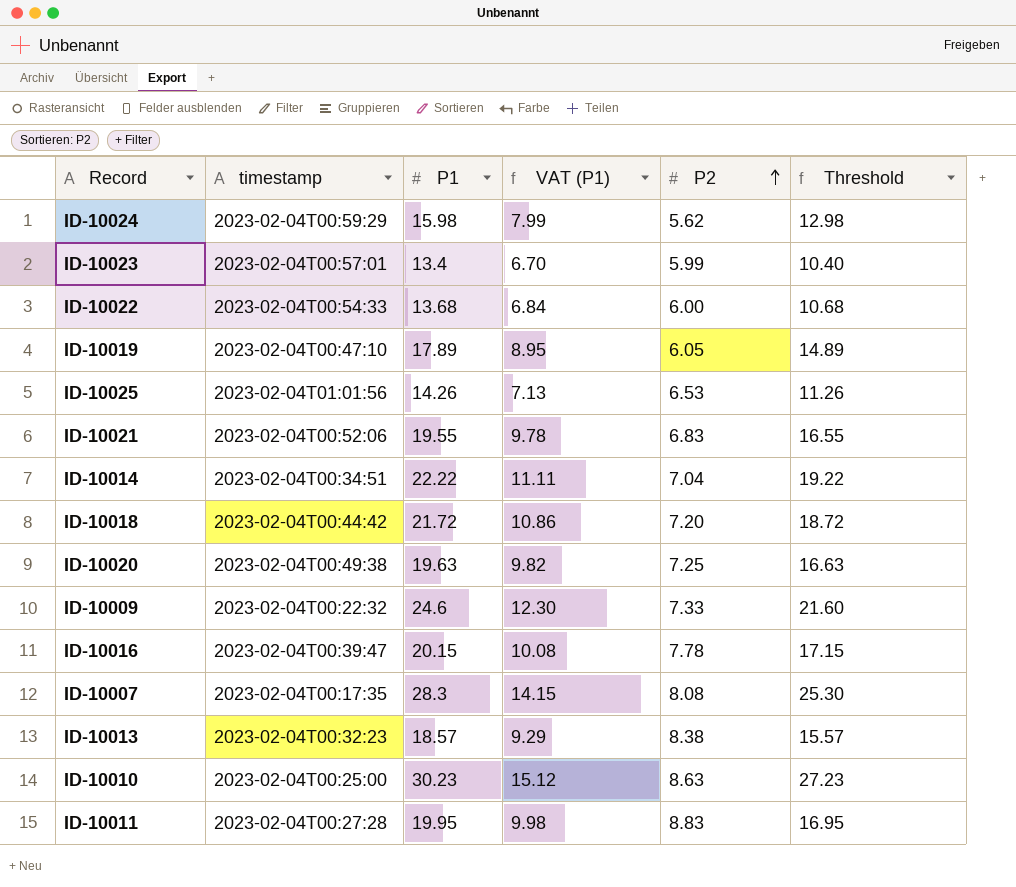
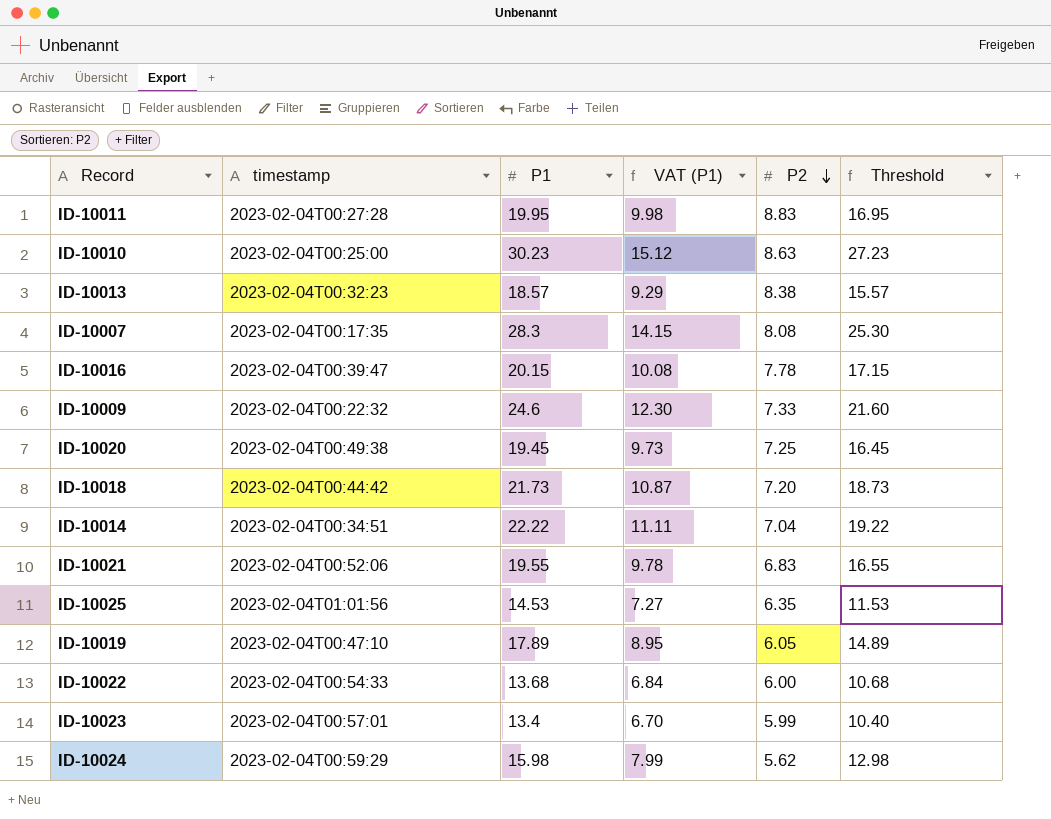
row order: P2 ascending -> P2 descending
ID-10020 | P1: 19.63 -> 19.45
ID-10020 | VAT (P1): 9.82 -> 9.73
ID-10020 | Threshold: 16.63 -> 16.45
ID-10018 | P1: 21.72 -> 21.73
ID-10018 | VAT (P1): 10.86 -> 10.87
ID-10018 | Threshold: 18.72 -> 18.73
ID-10025 | P1: 14.26 -> 14.53
ID-10025 | VAT (P1): 7.13 -> 7.27
ID-10025 | P2: 6.53 -> 6.35
ID-10025 | Threshold: 11.26 -> 11.53

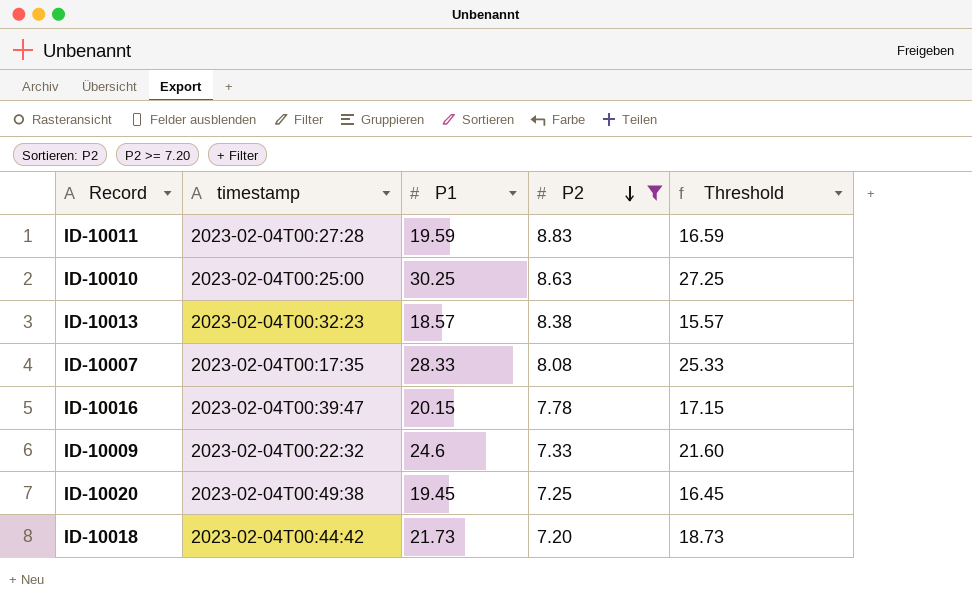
filter: none -> P2 >= 7.20
column VAT (P1) | formula: [P1] * 0.5 -> none
ID-10011 | P1: 19.95 -> 19.59
ID-10011 | Threshold: 16.95 -> 16.59
ID-10010 | P1: 30.23 -> 30.25
ID-10010 | Threshold: 27.23 -> 27.25
ID-10007 | P1: 28.3 -> 28.33
ID-10007 | Threshold: 25.30 -> 25.33

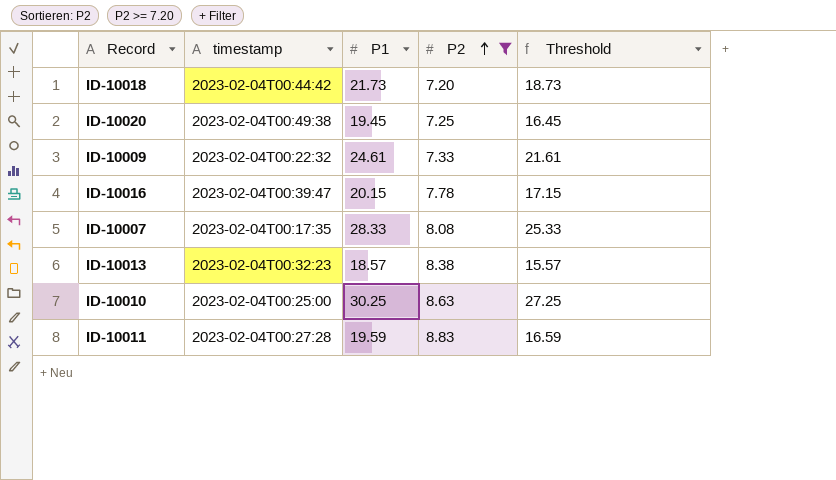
row order: P2 descending -> P2 ascending
ID-10009 | P1: 24.6 -> 24.61
ID-10009 | Threshold: 21.60 -> 21.61

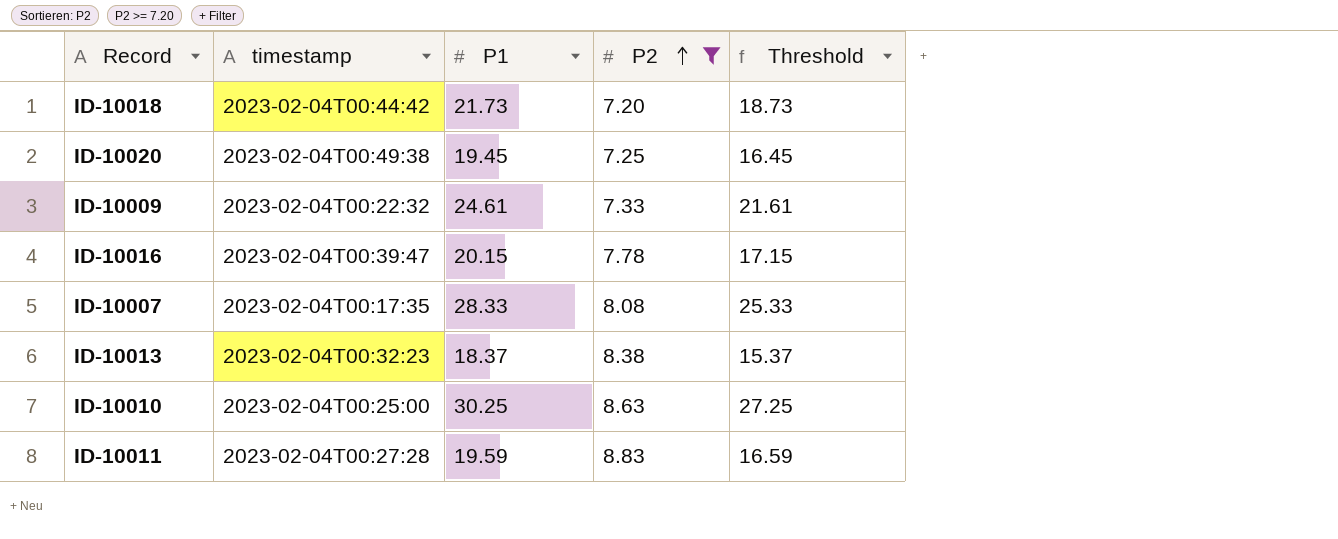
ID-10013 | P1: 18.57 -> 18.37
ID-10013 | Threshold: 15.57 -> 15.37

